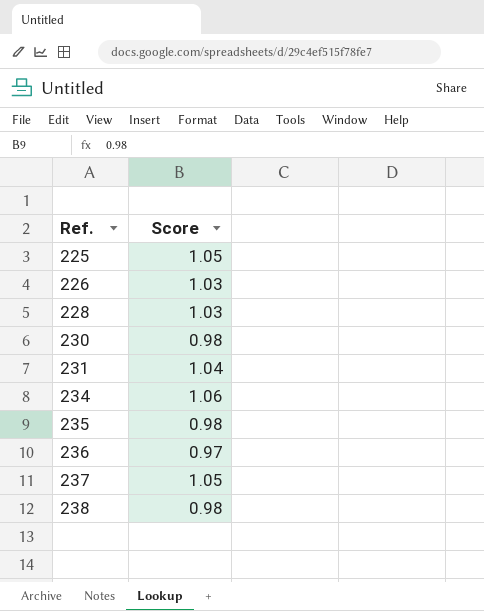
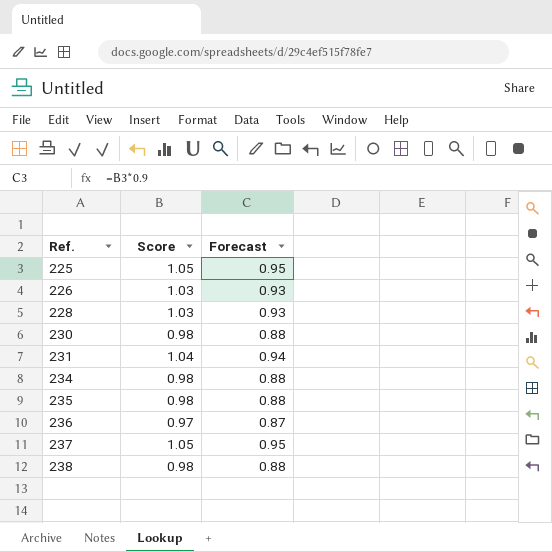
column Forecast | formula: none -> [Score] * 0.9
234 | Score: 1.06 -> 0.98

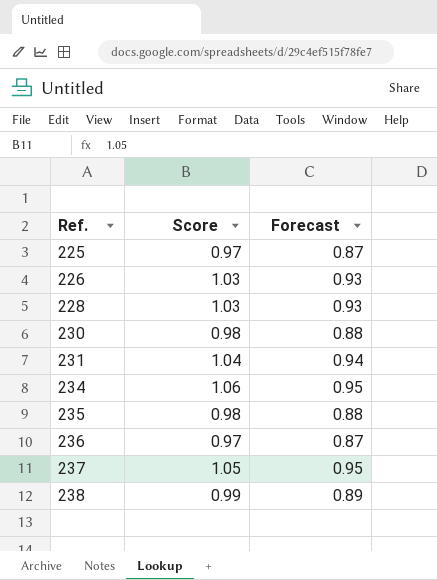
225 | Score: 1.05 -> 0.97
225 | Forecast: 0.95 -> 0.87
234 | Score: 0.98 -> 1.06
234 | Forecast: 0.88 -> 0.95
238 | Score: 0.98 -> 0.99
238 | Forecast: 0.88 -> 0.89

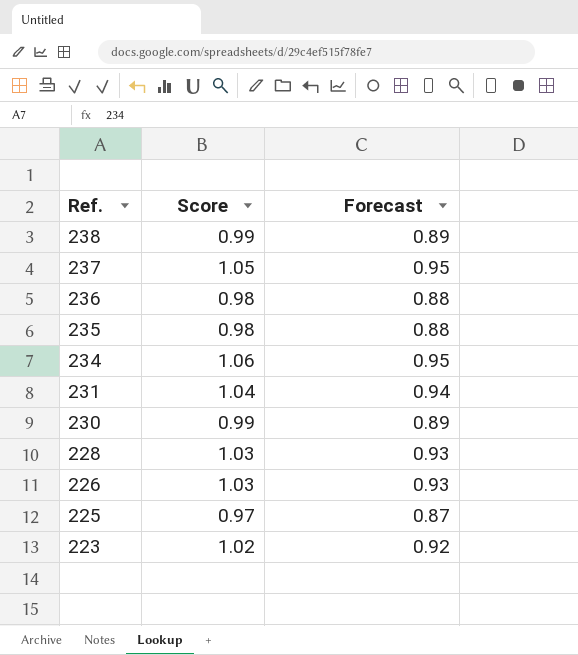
row order: Ref. ascending -> Ref. descending
236 | Score: 0.97 -> 0.98
236 | Forecast: 0.87 -> 0.88
230 | Score: 0.98 -> 0.99
230 | Forecast: 0.88 -> 0.89
row 223: none -> 1.02 | 0.92

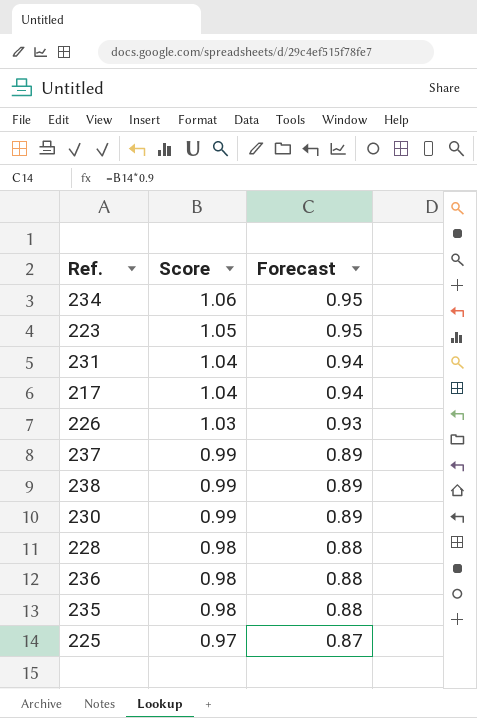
row order: Ref. descending -> Score descending
223 | Score: 1.02 -> 1.05
223 | Forecast: 0.92 -> 0.95
row 217: none -> 1.04 | 0.94
237 | Score: 1.05 -> 0.99
237 | Forecast: 0.95 -> 0.89
228 | Score: 1.03 -> 0.98
228 | Forecast: 0.93 -> 0.88

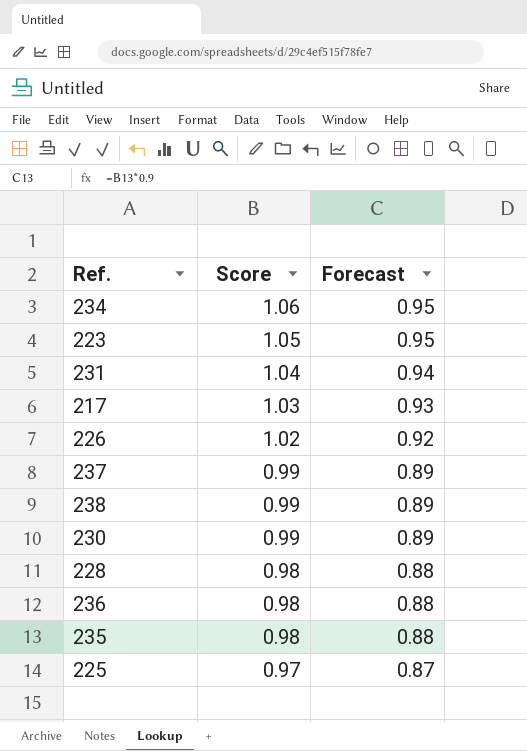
217 | Score: 1.04 -> 1.03
217 | Forecast: 0.94 -> 0.93
226 | Score: 1.03 -> 1.02
226 | Forecast: 0.93 -> 0.92

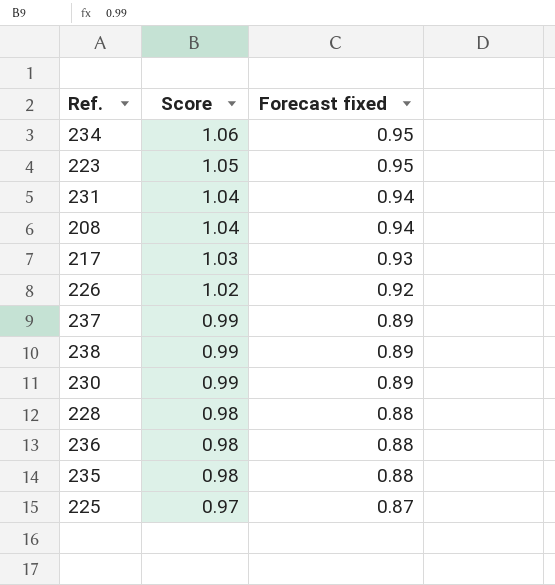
column name: Forecast -> Forecast fixed
row 208: none -> 1.04 | 0.94

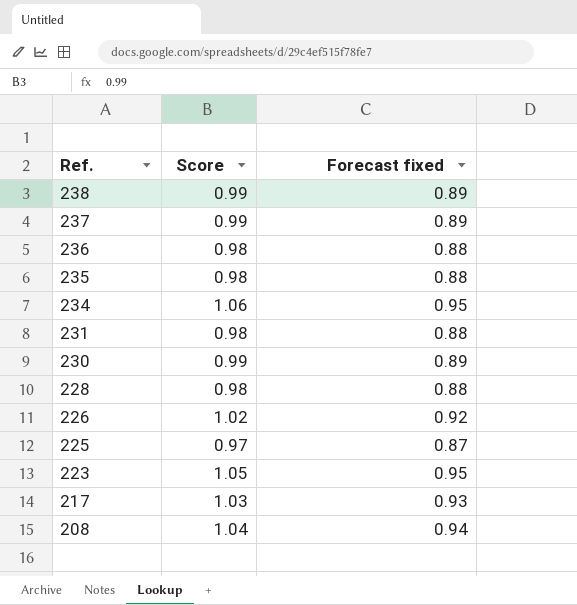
row order: Score descending -> Ref. descending
231 | Score: 1.04 -> 0.98
231 | Forecast fixed: 0.94 -> 0.88

